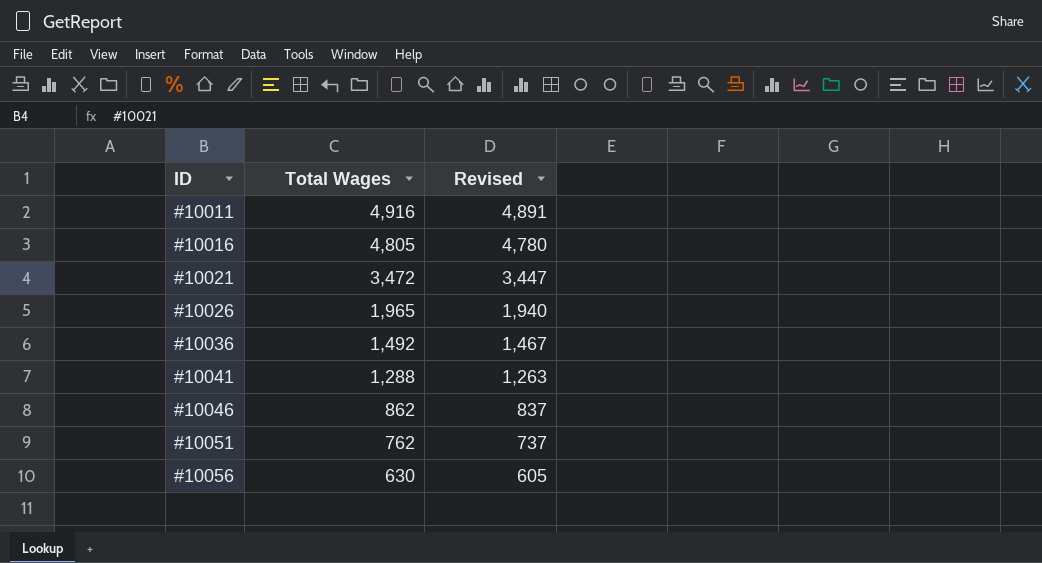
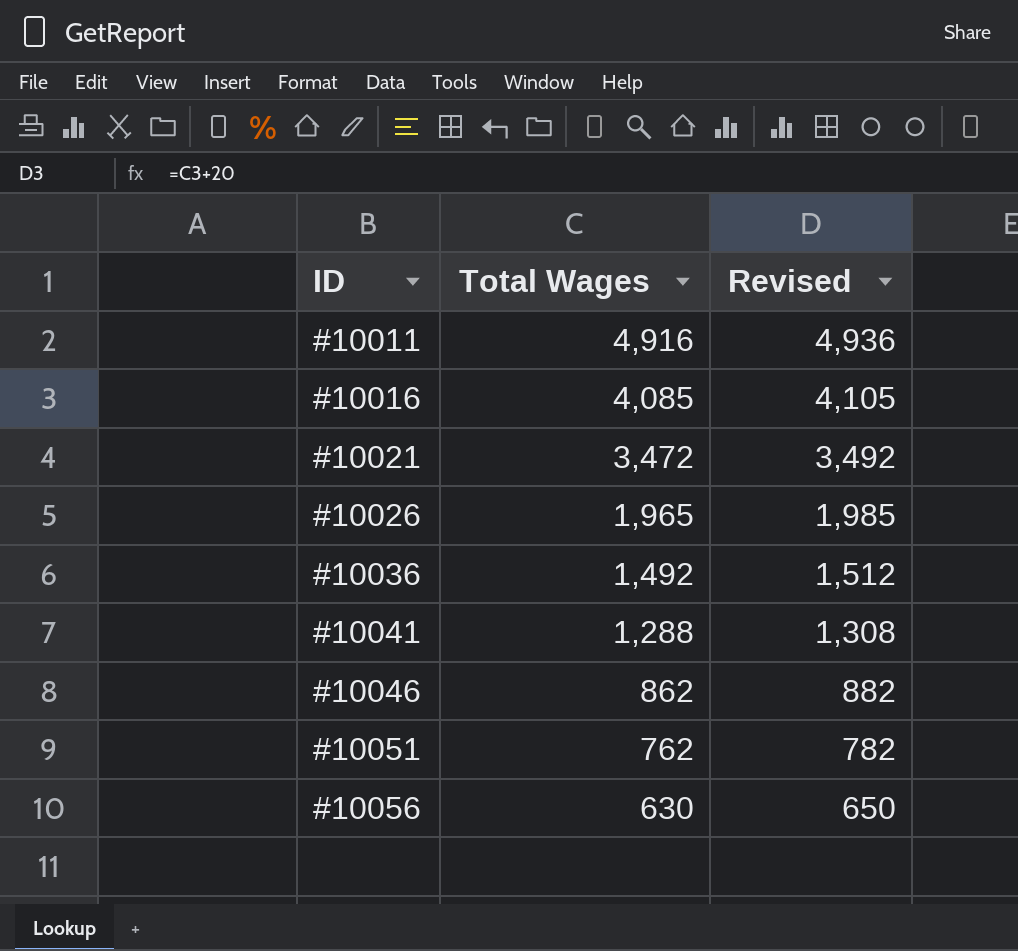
column Revised | formula: [Total Wages] - 25 -> [Total Wages] + 20
#10016 | Total Wages: 4,805 -> 4,085

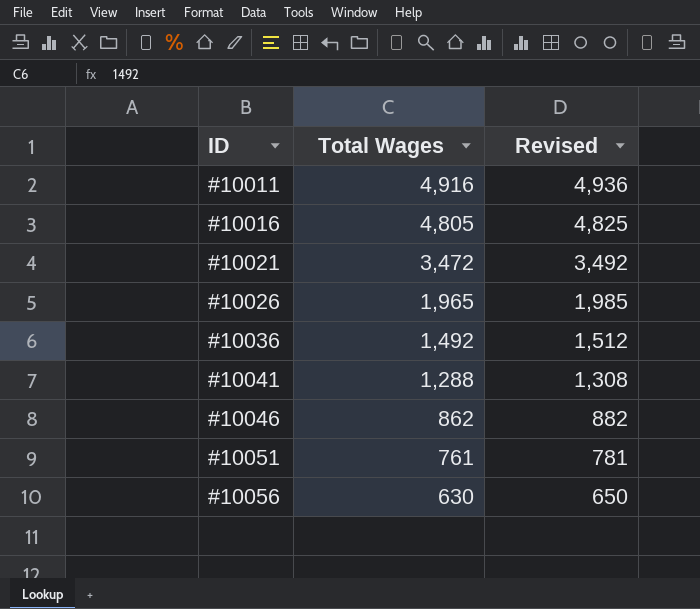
#10016 | Total Wages: 4,085 -> 4,805
#10016 | Revised: 4,105 -> 4,825
#10051 | Total Wages: 762 -> 761
#10051 | Revised: 782 -> 781

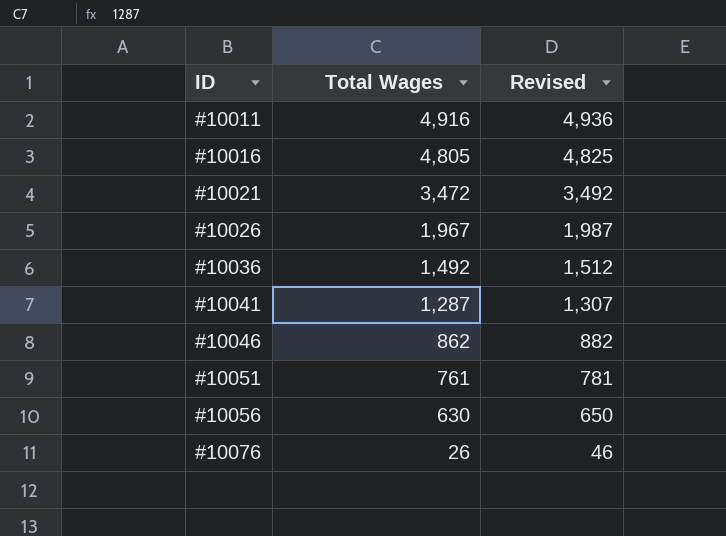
#10026 | Total Wages: 1,965 -> 1,967
#10026 | Revised: 1,985 -> 1,987
#10041 | Total Wages: 1,288 -> 1,287
#10041 | Revised: 1,308 -> 1,307
row #10076: none -> 26 | 46

